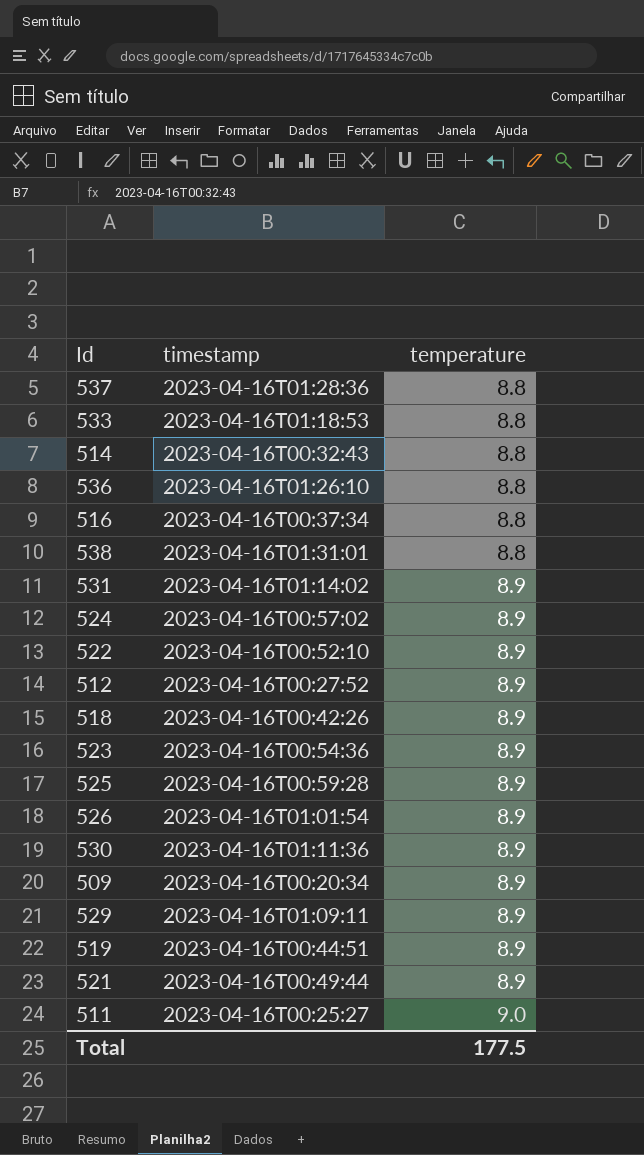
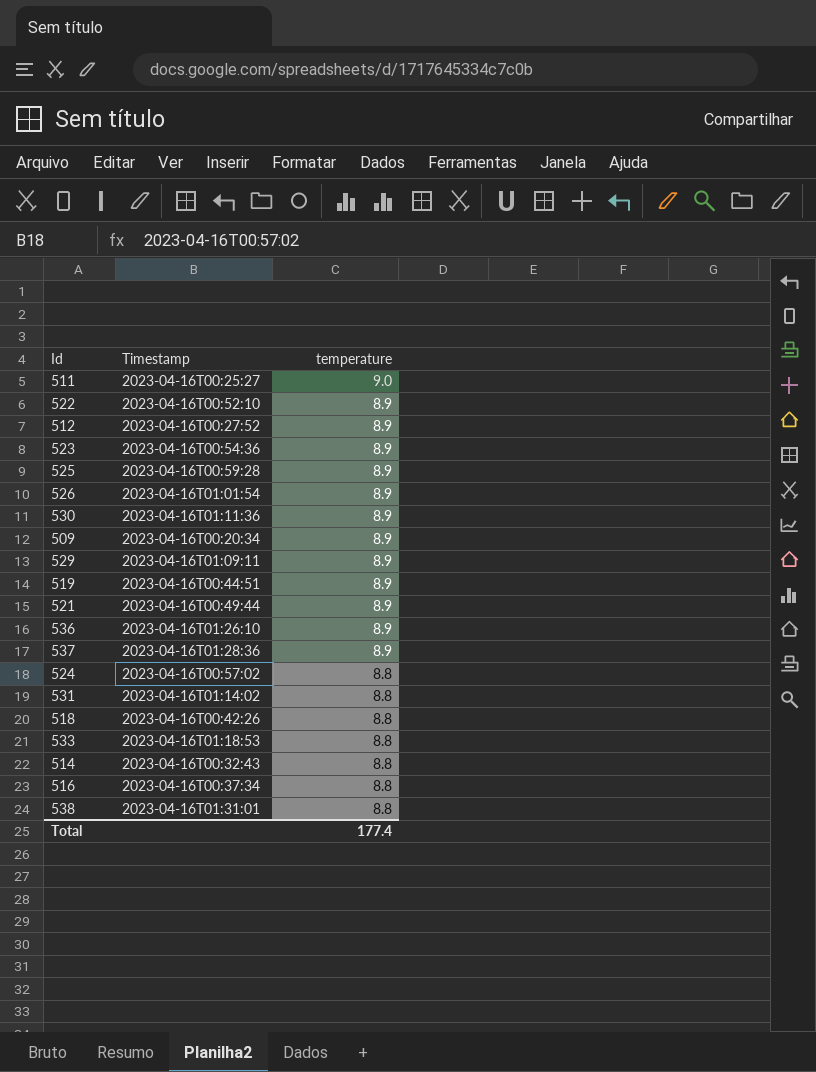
row order: temperature ascending -> temperature descending
column name: timestamp -> Timestamp
536 | temperature: 8.8 -> 8.9
537 | temperature: 8.8 -> 8.9
524 | temperature: 8.9 -> 8.8
531 | temperature: 8.9 -> 8.8
518 | temperature: 8.9 -> 8.8
Total | temperature: 177.5 -> 177.4

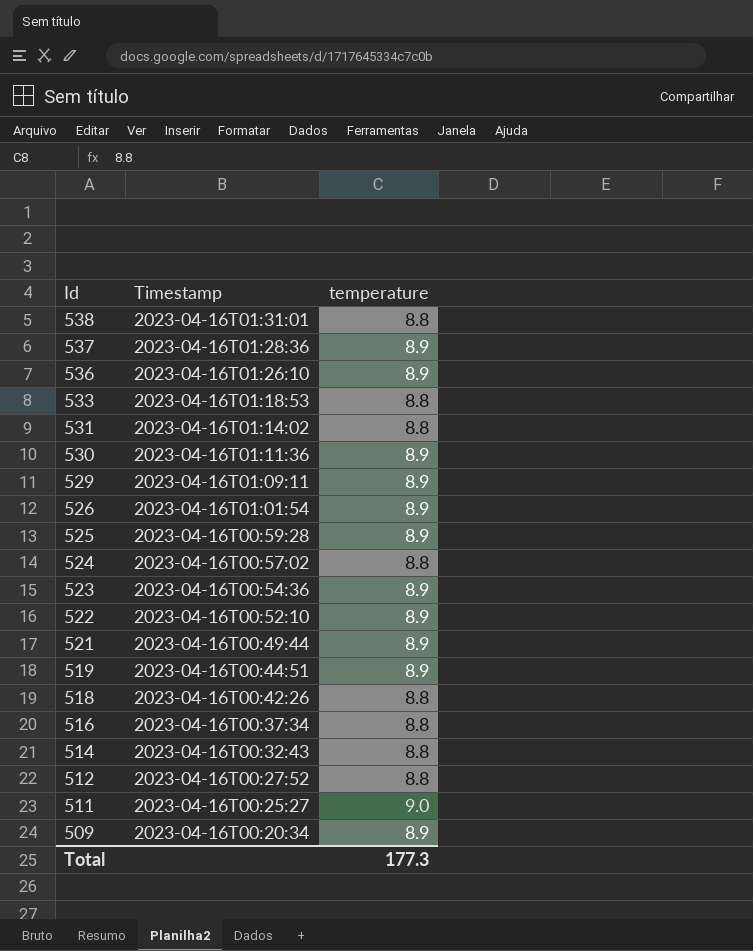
row order: temperature descending -> Id descending
512 | temperature: 8.9 -> 8.8
Total | temperature: 177.4 -> 177.3

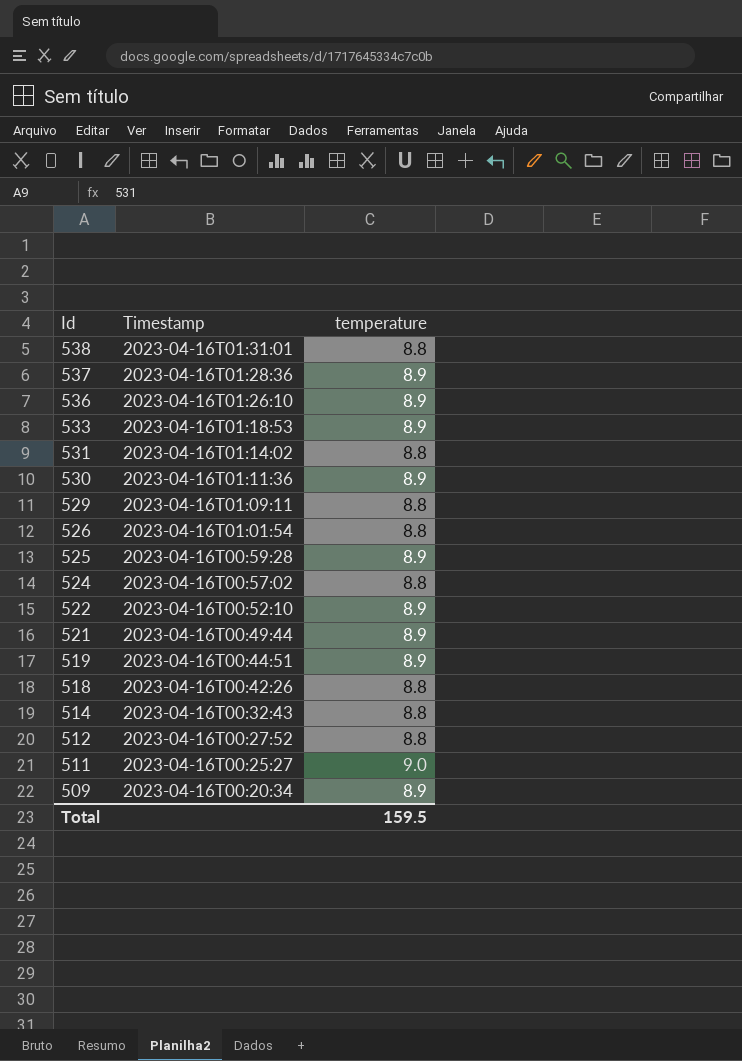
row 523: 2023-04-16T00:54:36 | 8.9 -> none
row 516: 2023-04-16T00:37:34 | 8.8 -> none
533 | temperature: 8.8 -> 8.9
529 | temperature: 8.9 -> 8.8
526 | temperature: 8.9 -> 8.8
Total | temperature: 177.3 -> 159.5

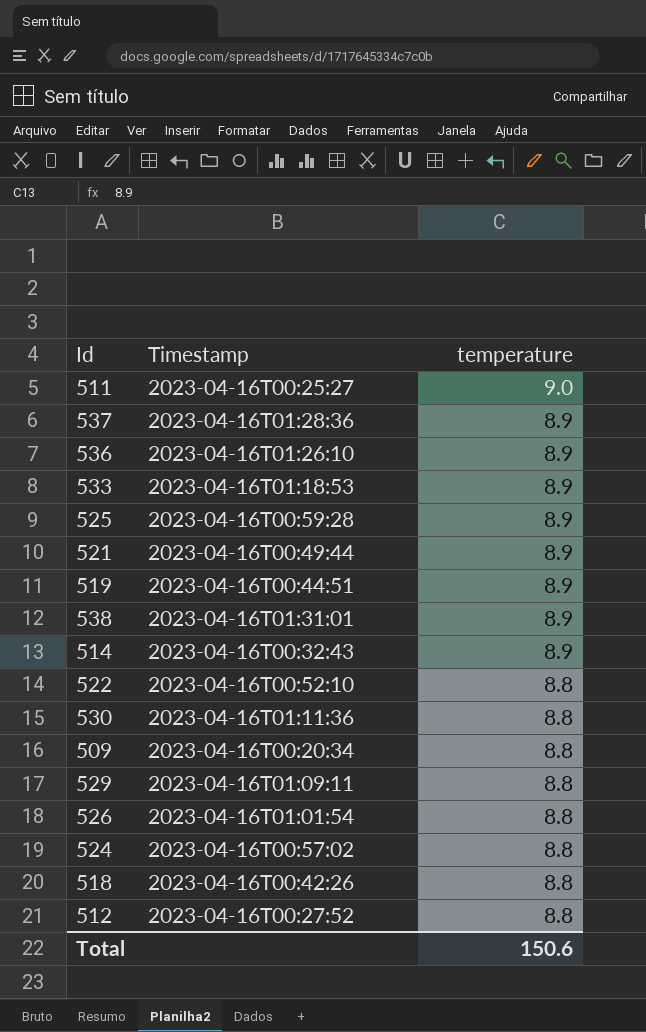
row order: Id descending -> temperature descending
row 531: 2023-04-16T01:14:02 | 8.8 -> none
538 | temperature: 8.8 -> 8.9
514 | temperature: 8.8 -> 8.9
522 | temperature: 8.9 -> 8.8
530 | temperature: 8.9 -> 8.8
509 | temperature: 8.9 -> 8.8
Total | temperature: 159.5 -> 150.6

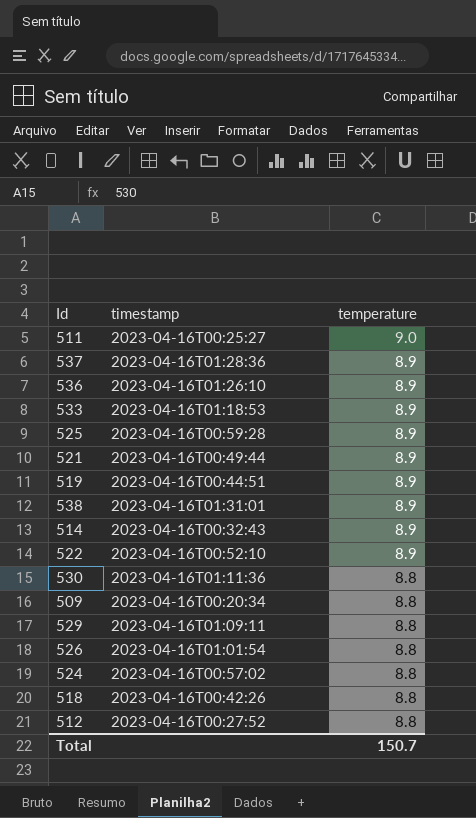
column name: Timestamp -> timestamp
522 | temperature: 8.8 -> 8.9
Total | temperature: 150.6 -> 150.7

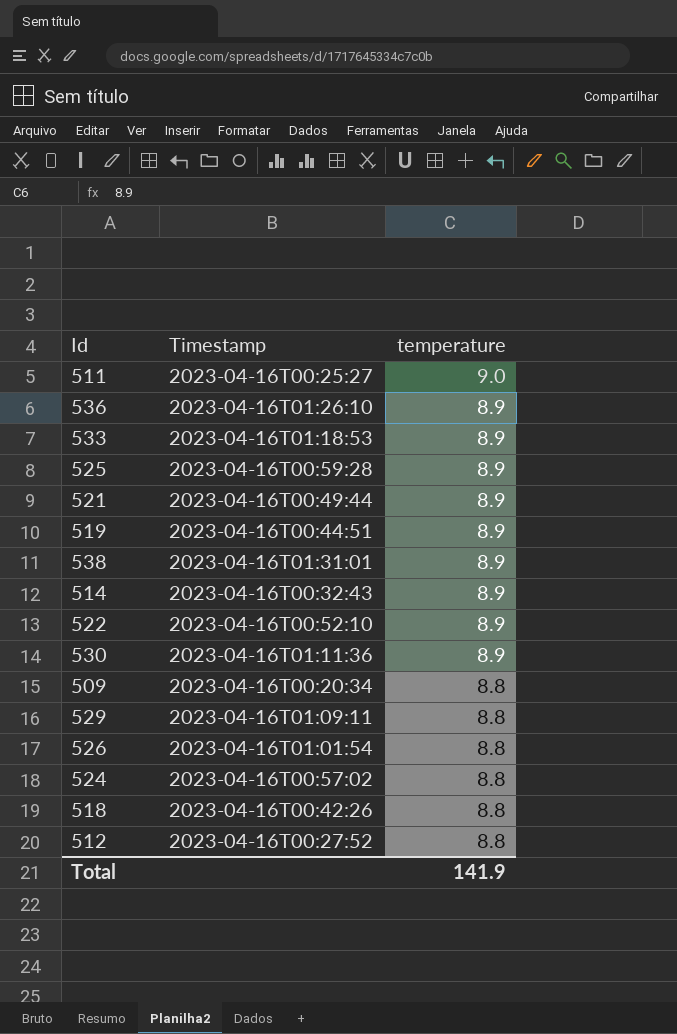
column name: timestamp -> Timestamp
row 537: 2023-04-16T01:28:36 | 8.9 -> none
530 | temperature: 8.8 -> 8.9
Total | temperature: 150.7 -> 141.9

